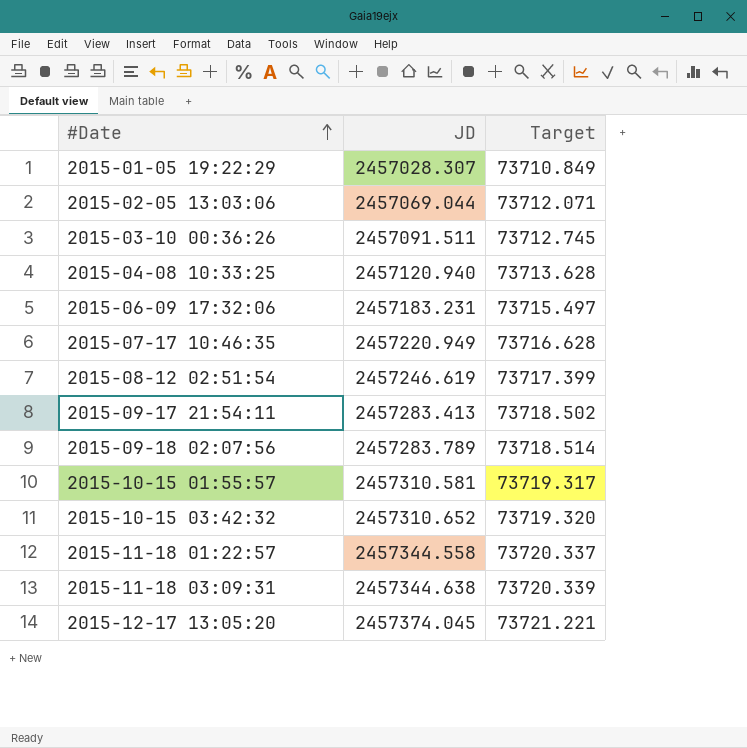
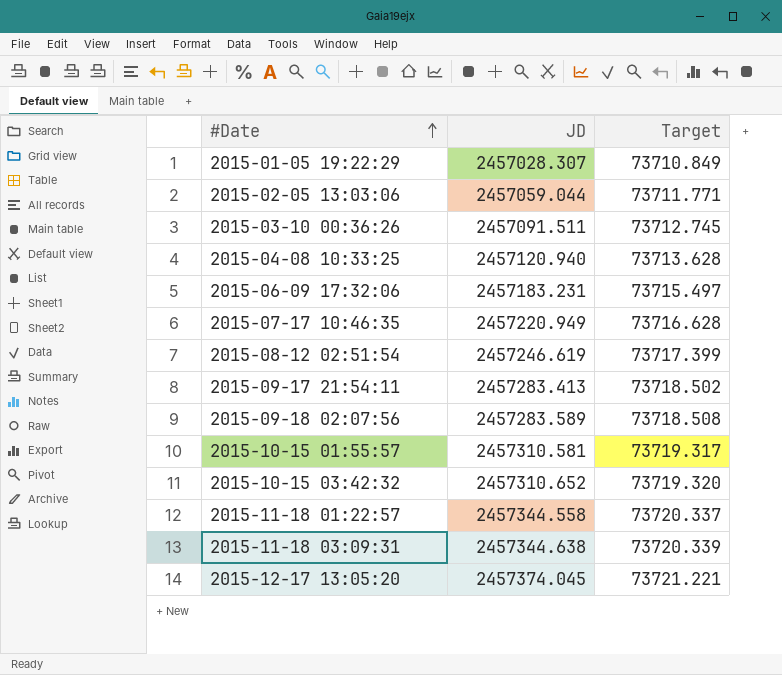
2015-02-05 13:03:06 | JD: 2457069.044 -> 2457059.044
2015-02-05 13:03:06 | Target: 73712.071 -> 73711.771
2015-09-18 02:07:56 | JD: 2457283.789 -> 2457283.589
2015-09-18 02:07:56 | Target: 73718.514 -> 73718.508

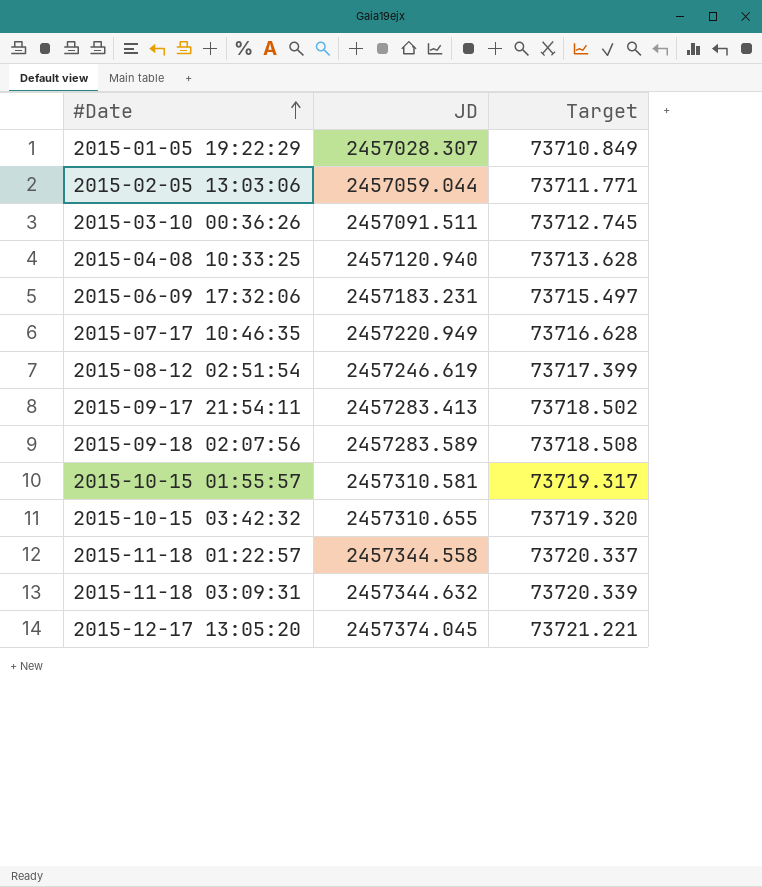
2015-10-15 03:42:32 | JD: 2457310.652 -> 2457310.655
2015-11-18 03:09:31 | JD: 2457344.638 -> 2457344.632

